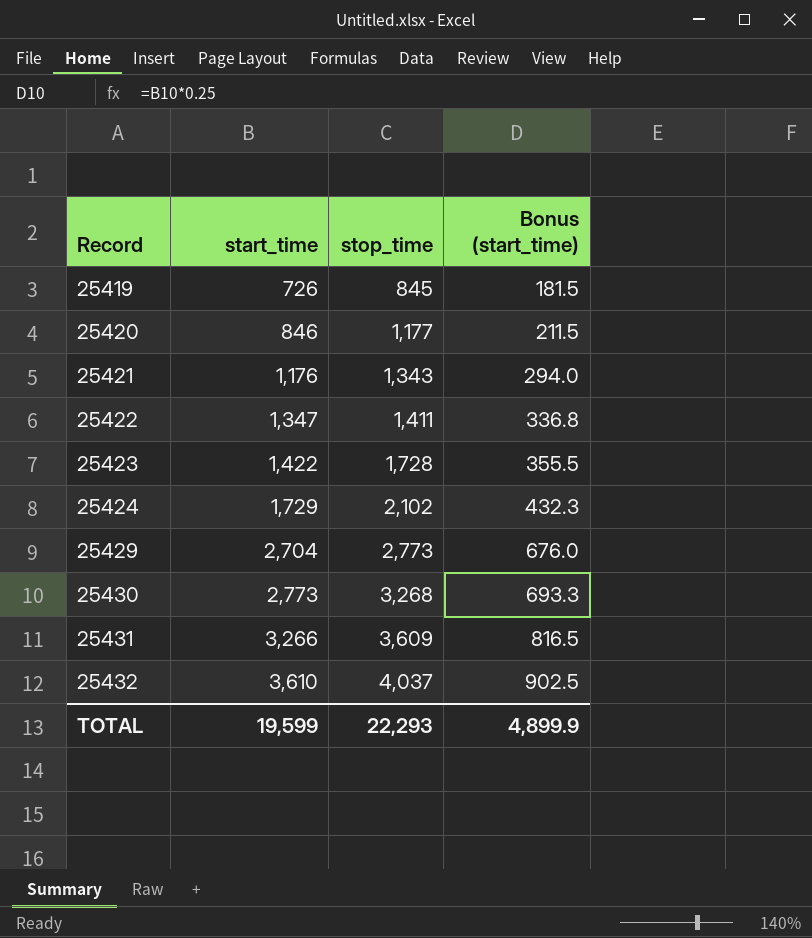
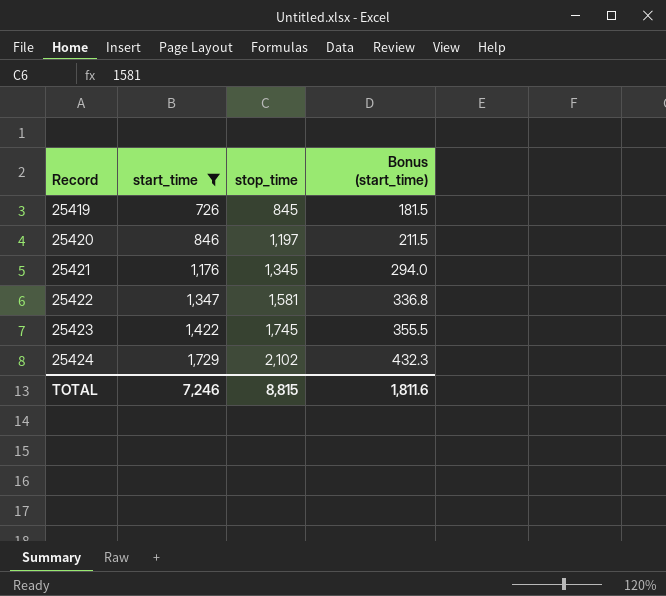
filter: none -> start_time <= 1,729
25420 | stop_time: 1,177 -> 1,197
25421 | stop_time: 1,343 -> 1,345
25422 | stop_time: 1,411 -> 1,581
25423 | stop_time: 1,728 -> 1,745
TOTAL | start_time: 19,599 -> 7,246
TOTAL | stop_time: 22,293 -> 8,815
TOTAL | Bonus (start_time): 4,899.9 -> 1,811.6

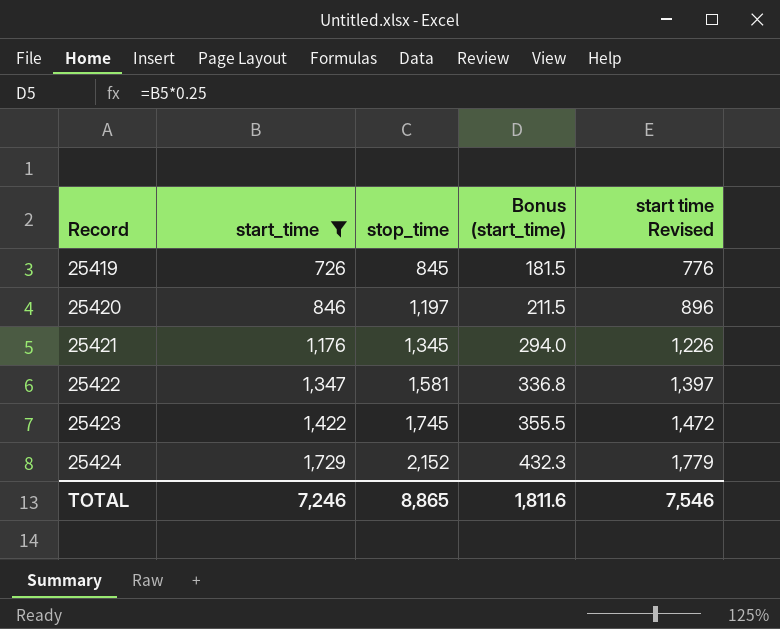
column start time Revised | formula: none -> [start_time] + 50
25424 | stop_time: 2,102 -> 2,152
TOTAL | stop_time: 8,815 -> 8,865

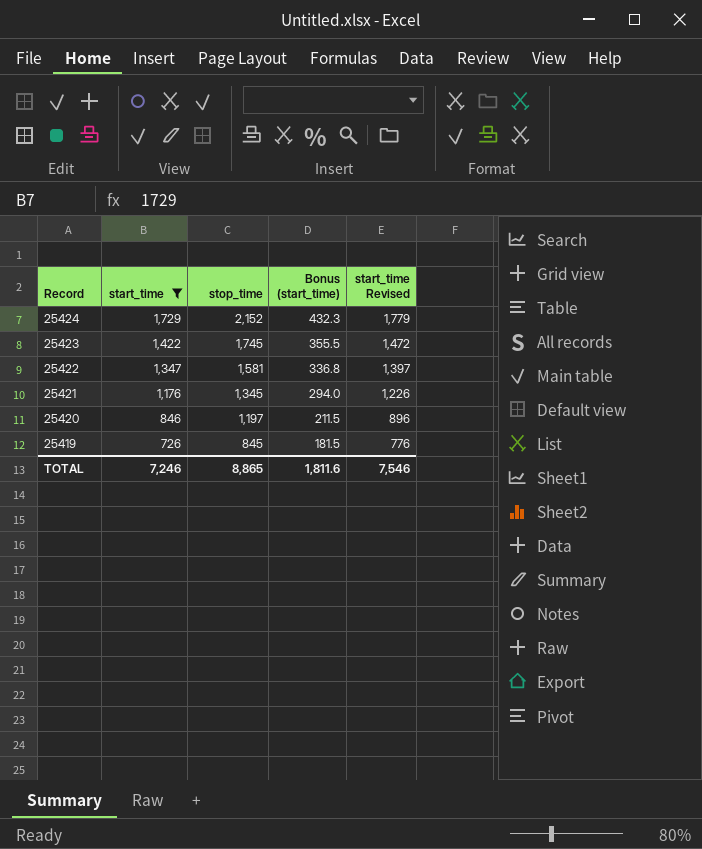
row order: Record ascending -> Record descending
column name: start time Revised -> start_time Revised

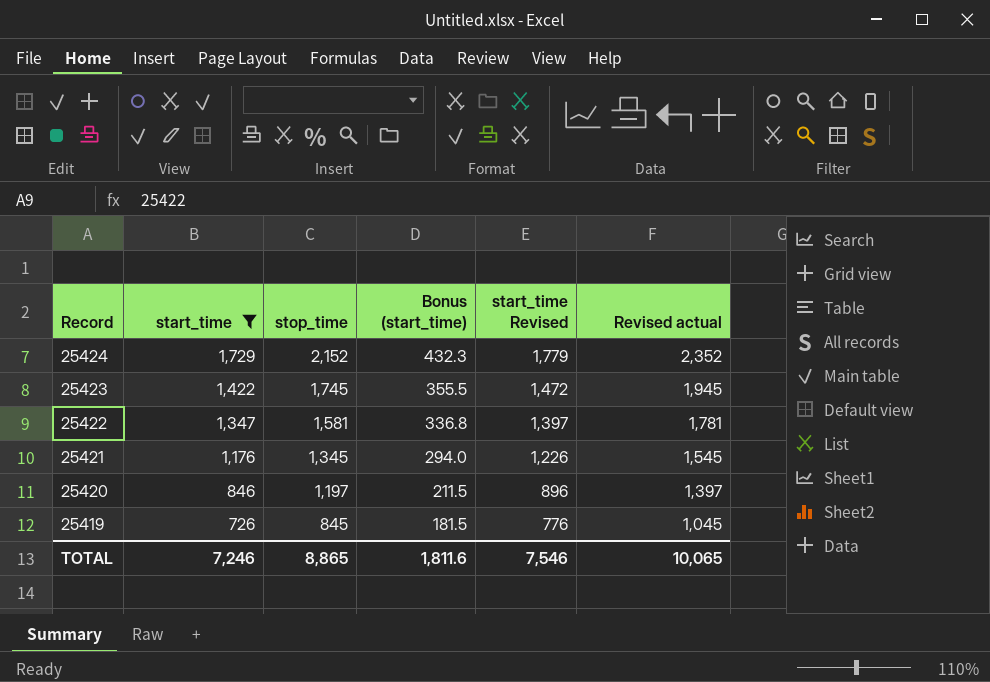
column Revised actual | formula: none -> [stop_time] + 200

